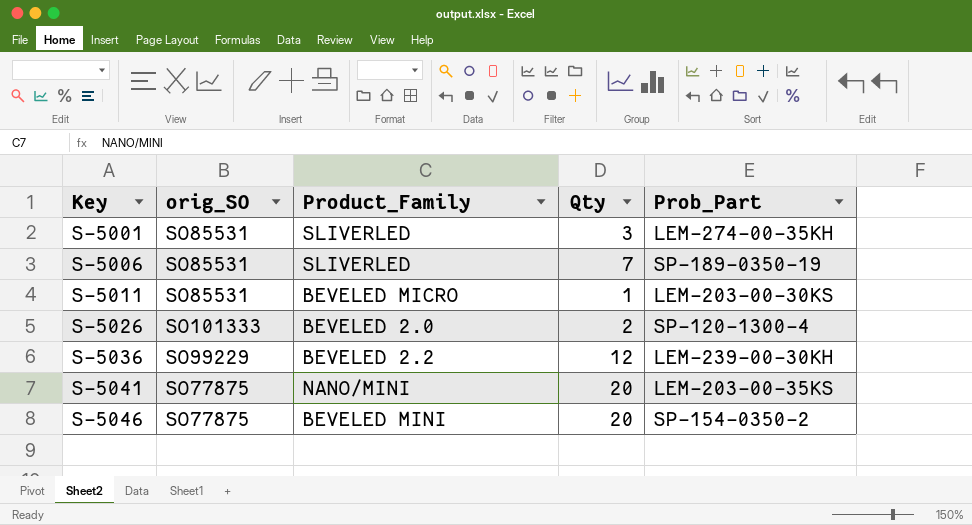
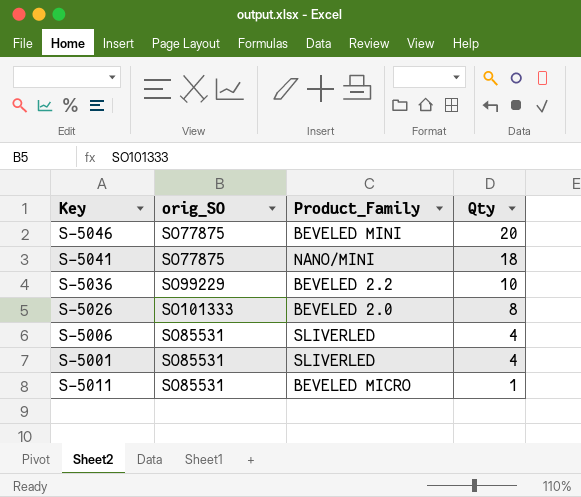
row order: Key ascending -> Qty descending
column Prob_Part | position: 5 -> none
S-5041 | Qty: 20 -> 18
S-5036 | Qty: 12 -> 10
S-5026 | Qty: 2 -> 8
S-5006 | Qty: 7 -> 4
S-5001 | Qty: 3 -> 4

